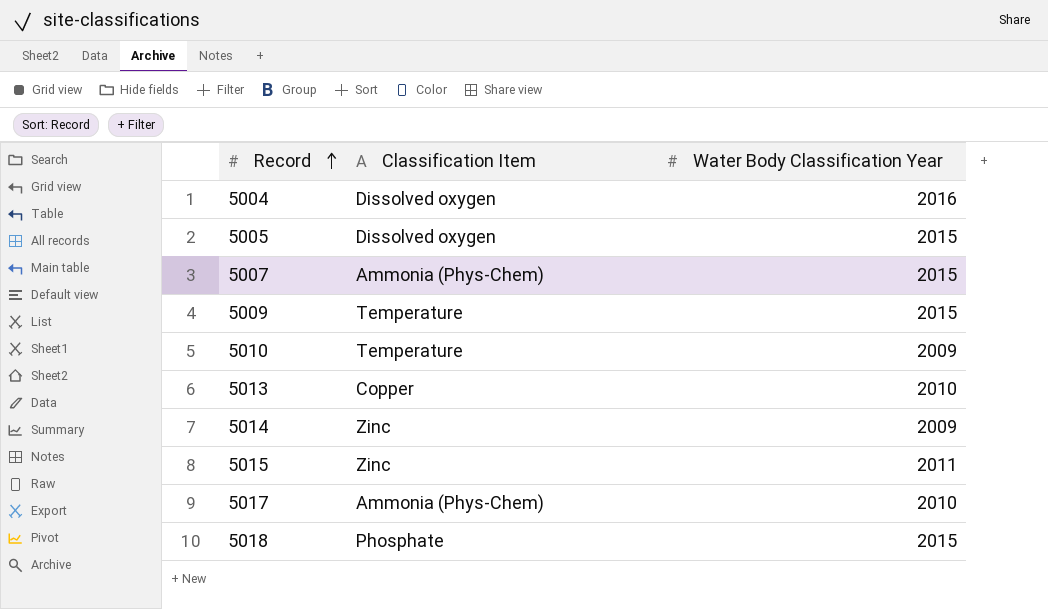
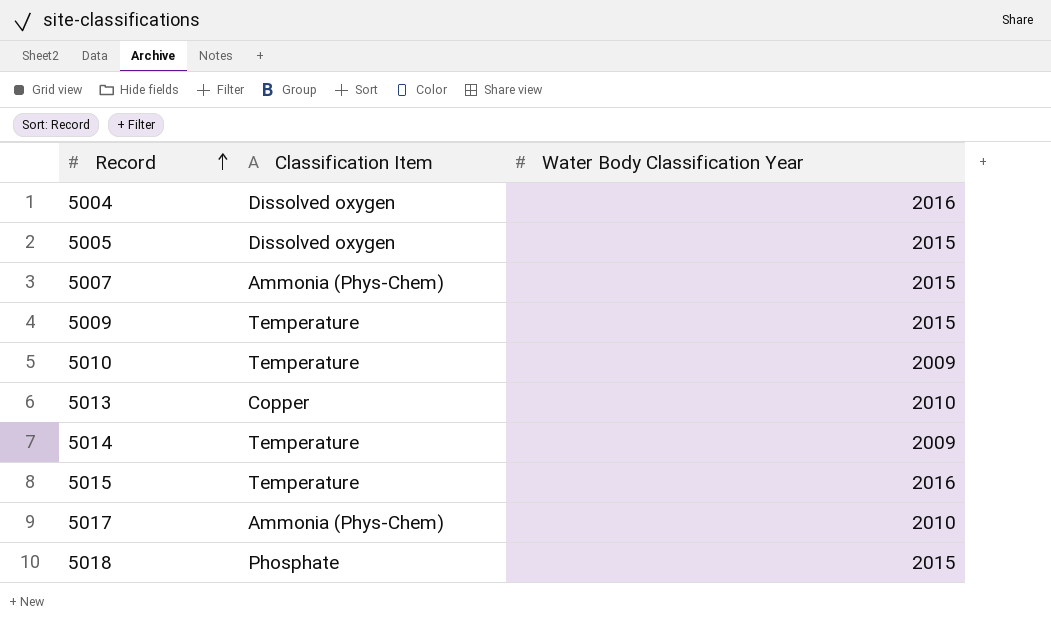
5014 | Classification Item: Zinc -> Temperature
5015 | Classification Item: Zinc -> Temperature
5015 | Water Body Classification Year: 2011 -> 2016

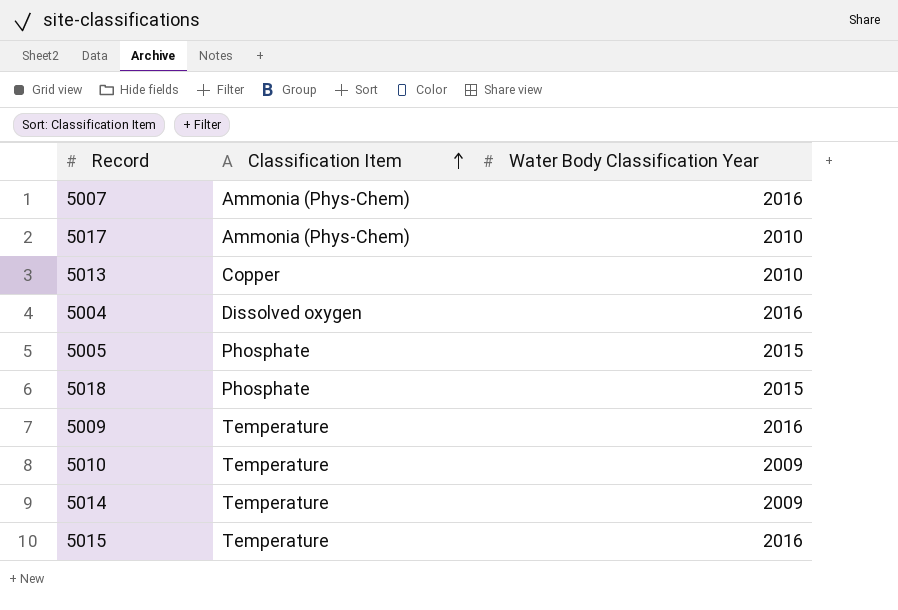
row order: Record ascending -> Classification Item ascending
5007 | Water Body Classification Year: 2015 -> 2016
5005 | Classification Item: Dissolved oxygen -> Phosphate
5009 | Water Body Classification Year: 2015 -> 2016

